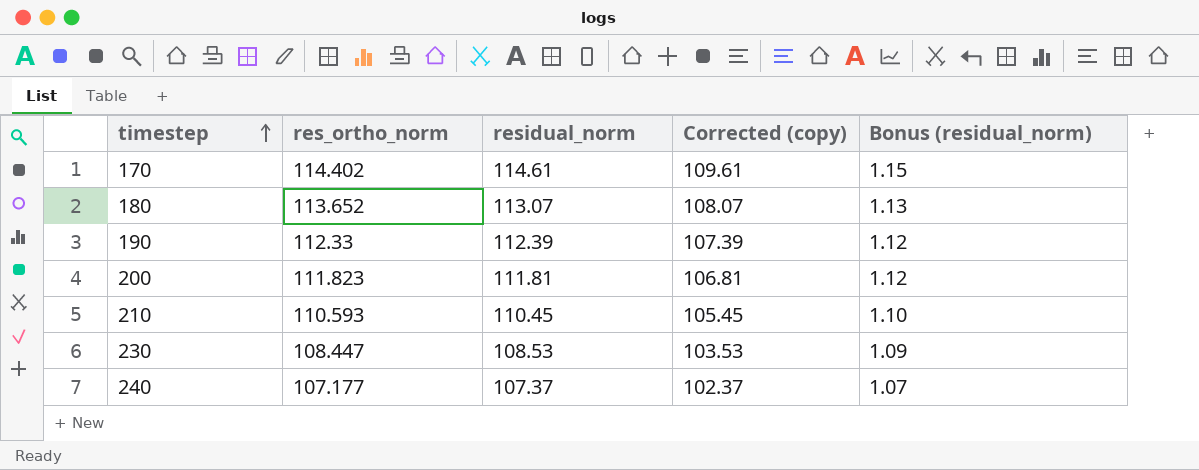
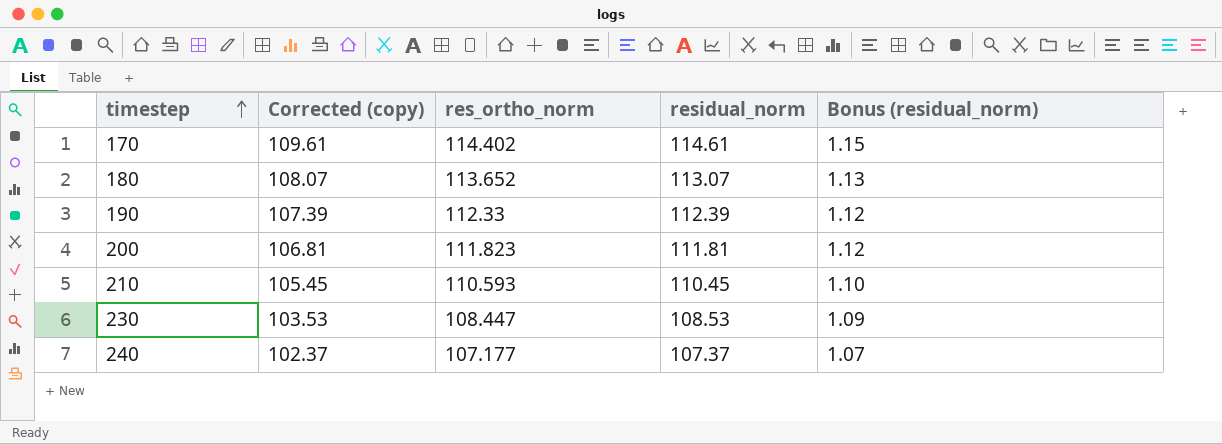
column Corrected (copy) | position: 4 -> 2

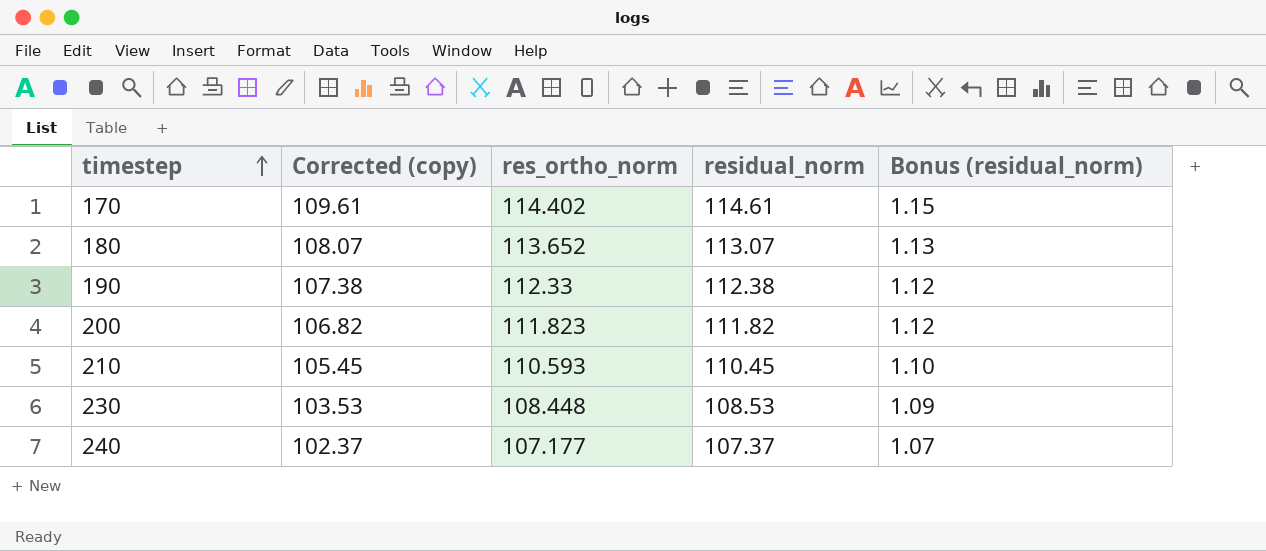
190 | Corrected (copy): 107.39 -> 107.38
190 | residual_norm: 112.39 -> 112.38
200 | Corrected (copy): 106.81 -> 106.82
200 | residual_norm: 111.81 -> 111.82
230 | res_ortho_norm: 108.447 -> 108.448

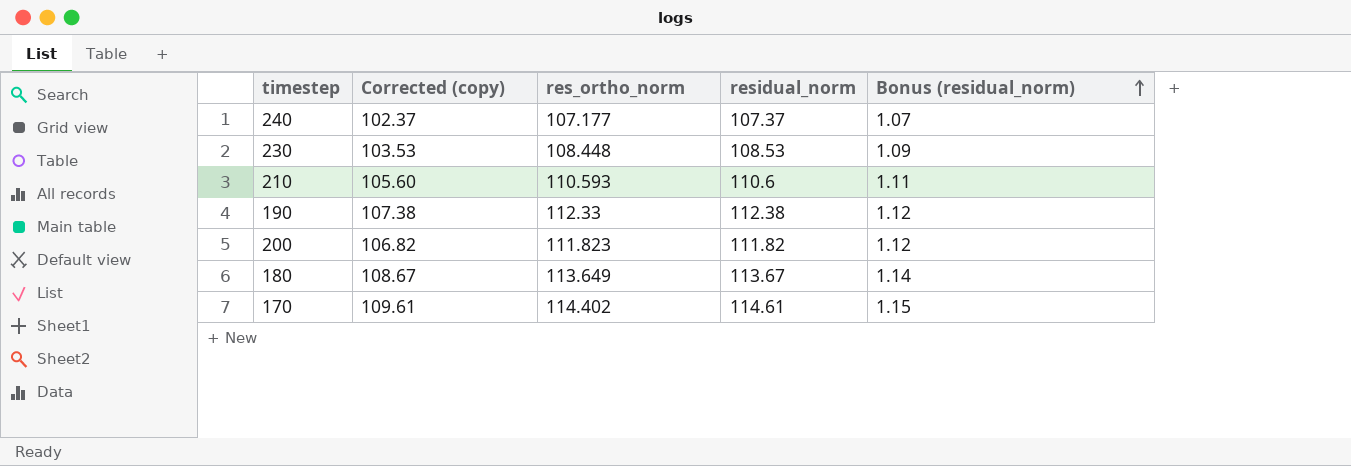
row order: timestep ascending -> Bonus (residual_norm) ascending
210 | Corrected (copy): 105.45 -> 105.60
210 | residual_norm: 110.45 -> 110.6
210 | Bonus (residual_norm): 1.10 -> 1.11
180 | Corrected (copy): 108.07 -> 108.67
180 | res_ortho_norm: 113.652 -> 113.649
180 | residual_norm: 113.07 -> 113.67
180 | Bonus (residual_norm): 1.13 -> 1.14

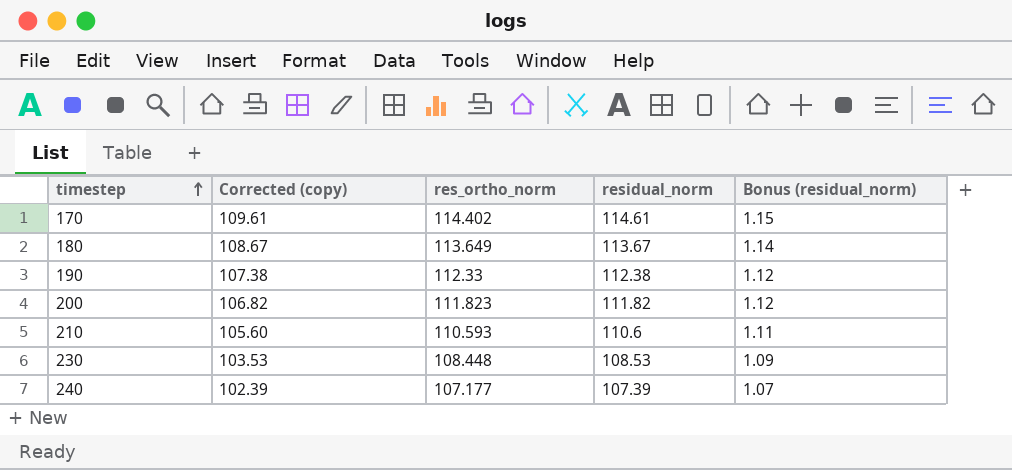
row order: Bonus (residual_norm) ascending -> timestep ascending
240 | Corrected (copy): 102.37 -> 102.39
240 | residual_norm: 107.37 -> 107.39

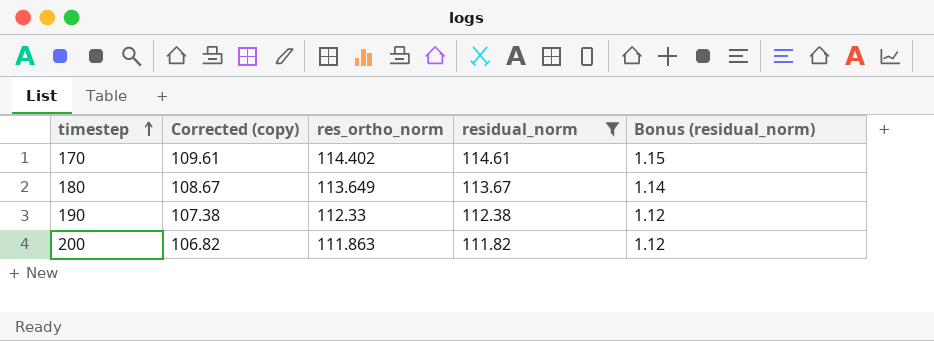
filter: none -> residual_norm >= 111.82
200 | res_ortho_norm: 111.823 -> 111.863

